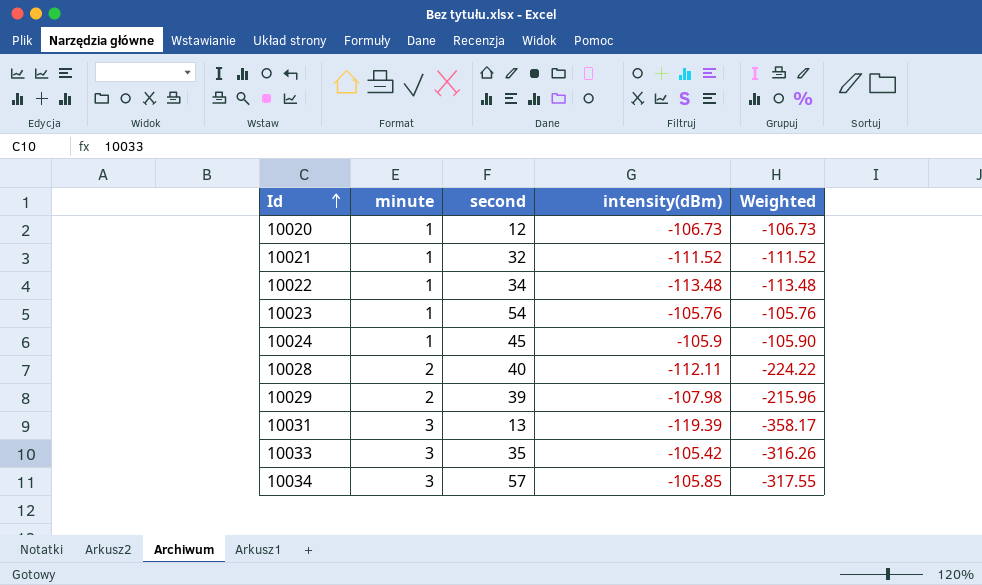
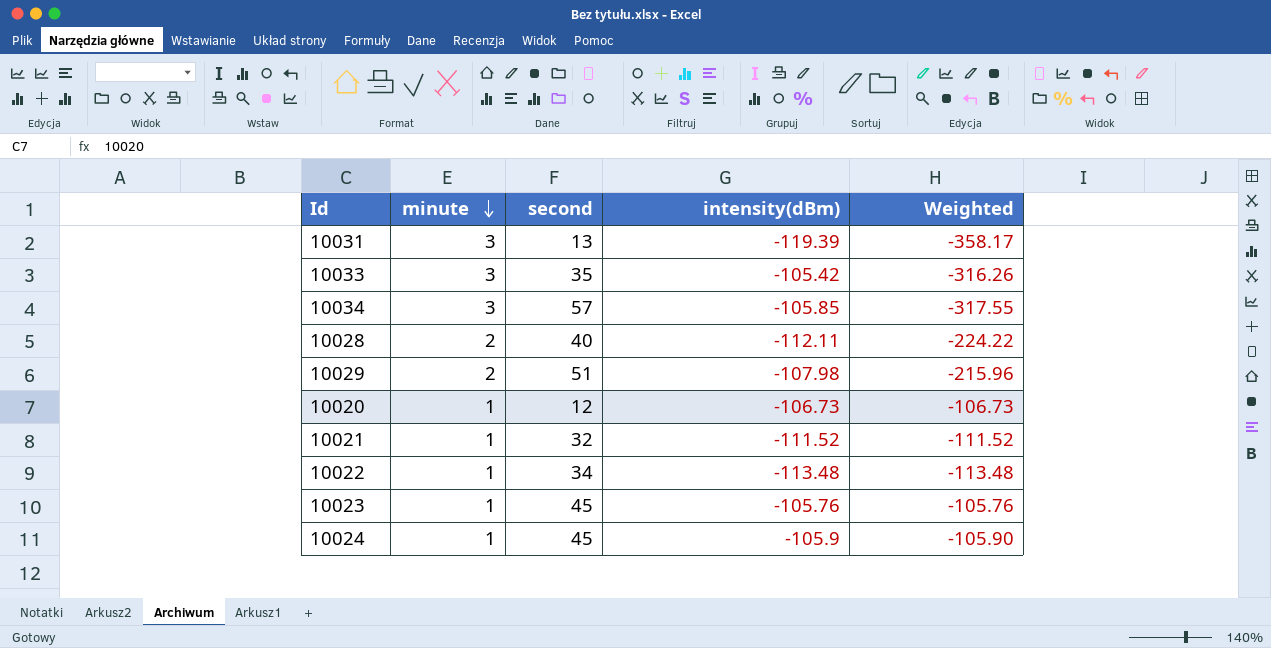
row order: Id ascending -> minute descending
10029 | second: 39 -> 51
10023 | second: 54 -> 45

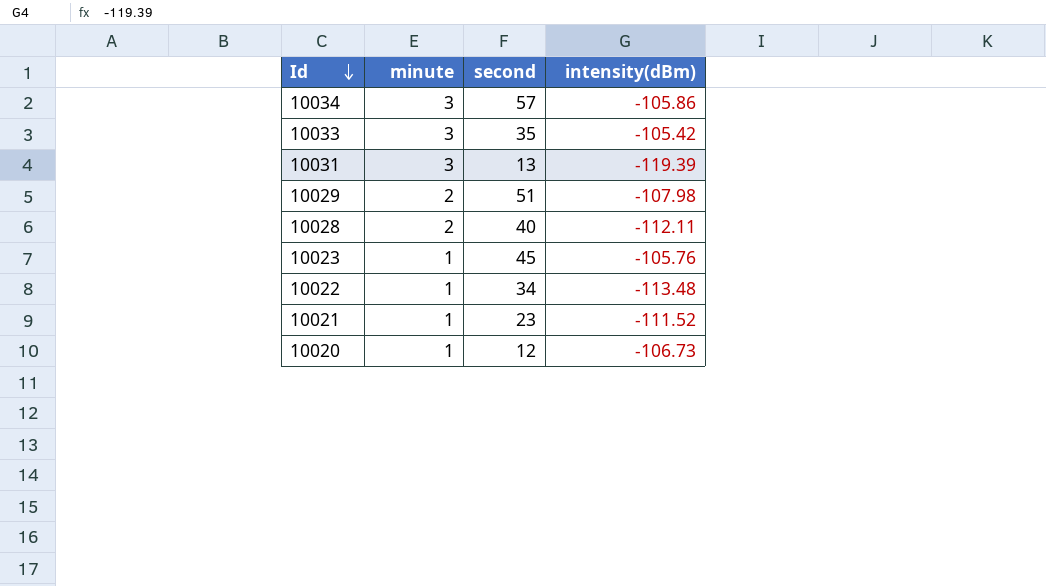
row order: minute descending -> Id descending
column Weighted | formula: [minute] * [intensity(dBm)] -> none
row 10024: 1 | 45 | -105.9 | -105.90 -> none
10034 | intensity(dBm): -105.85 -> -105.86
10021 | second: 32 -> 23

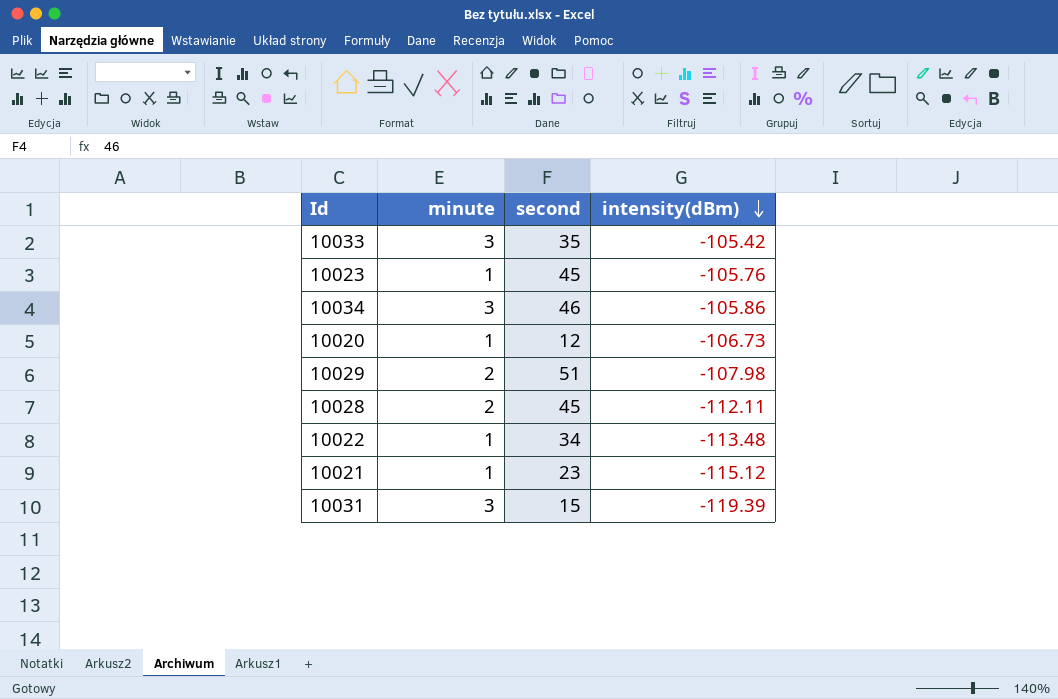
row order: Id descending -> intensity(dBm) descending
10034 | second: 57 -> 46
10028 | second: 40 -> 45
10021 | intensity(dBm): -111.52 -> -115.12
10031 | second: 13 -> 15

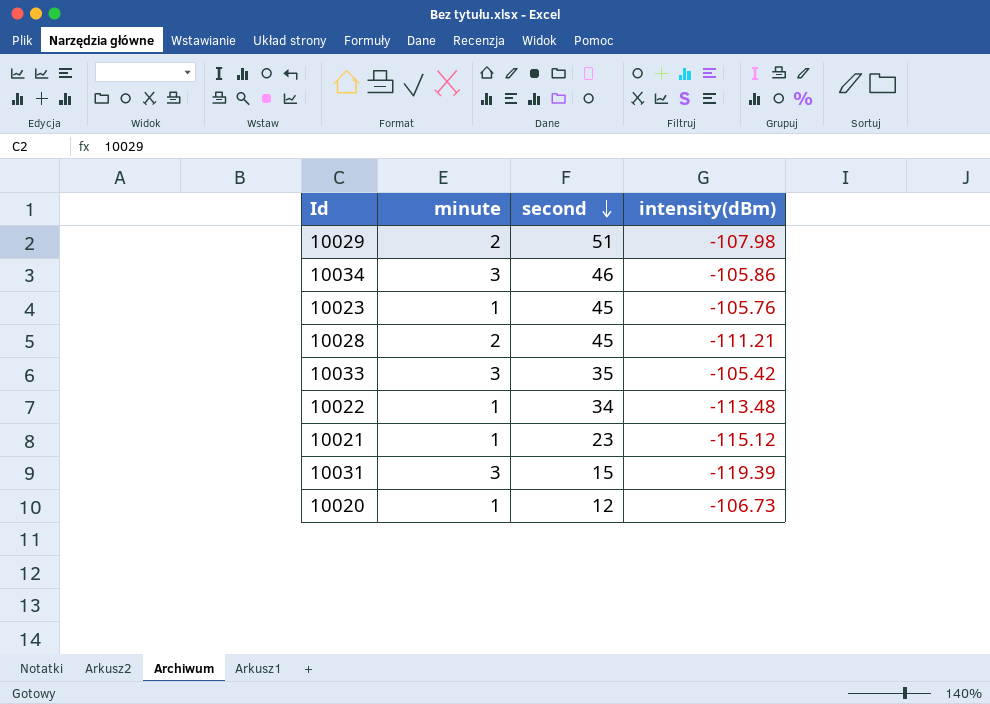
row order: intensity(dBm) descending -> second descending
10028 | intensity(dBm): -112.11 -> -111.21

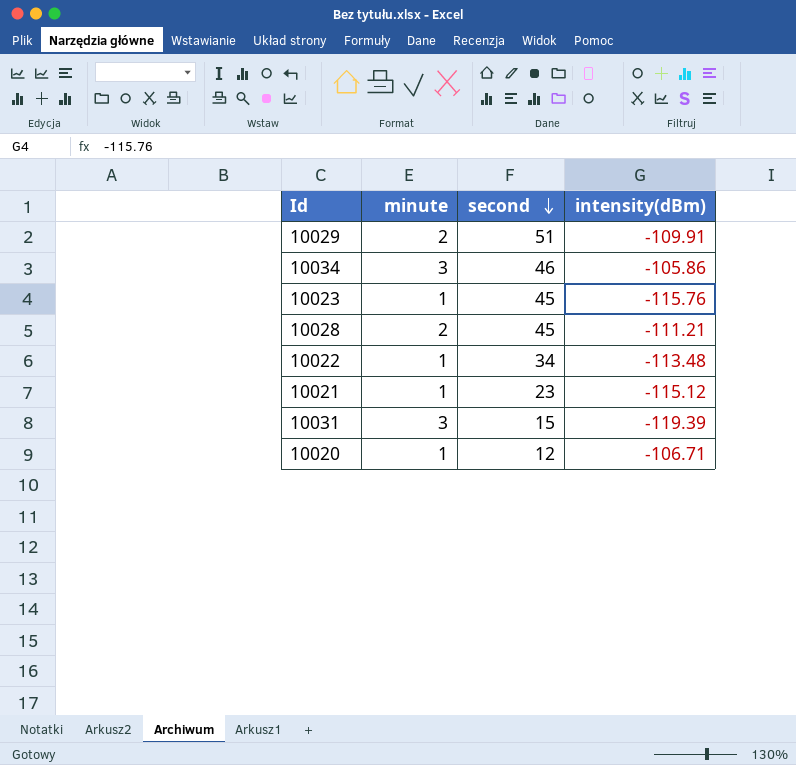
row 10033: 3 | 35 | -105.42 -> none
10029 | intensity(dBm): -107.98 -> -109.91
10023 | intensity(dBm): -105.76 -> -115.76
10020 | intensity(dBm): -106.73 -> -106.71

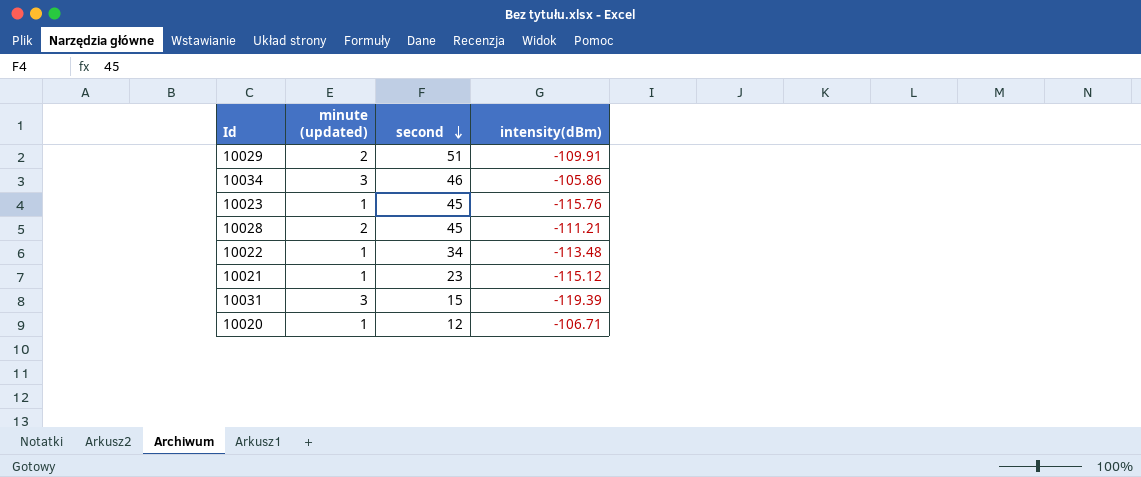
column name: minute -> minute (updated)

